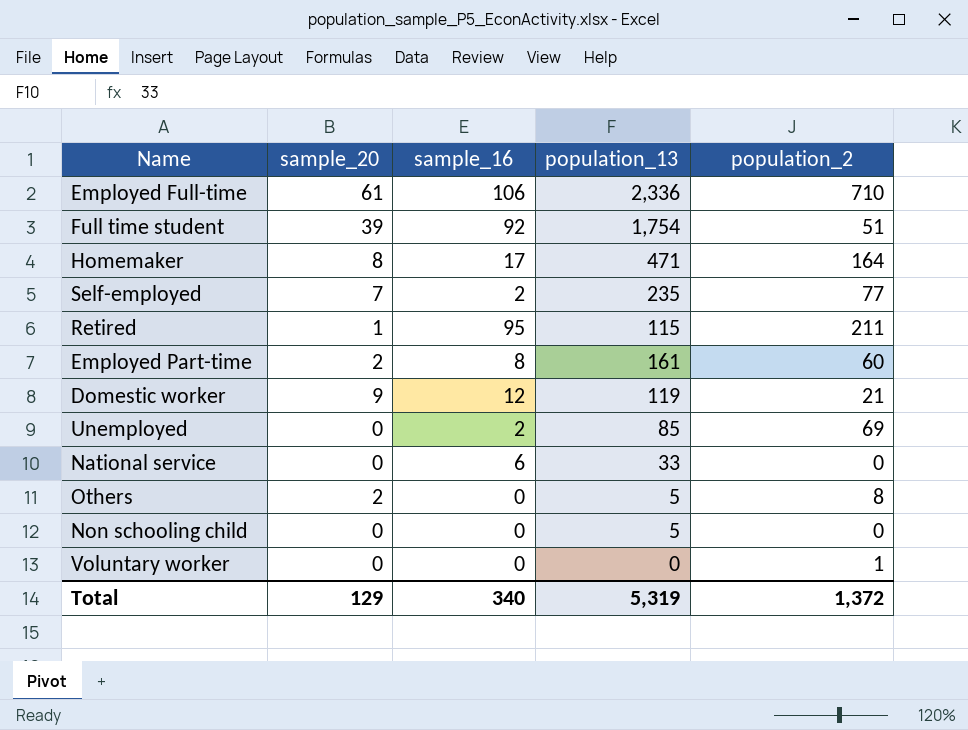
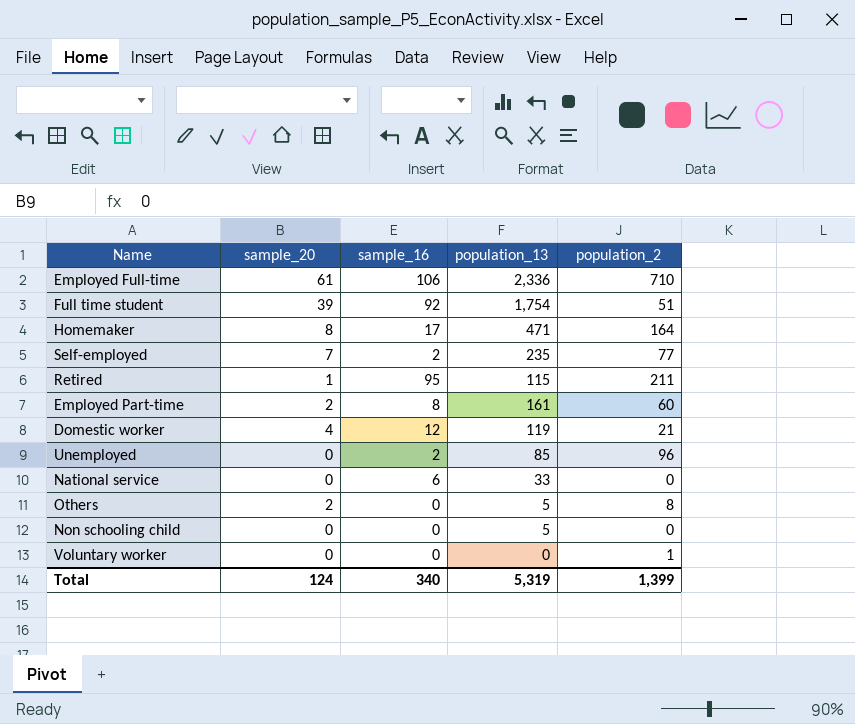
Domestic worker | sample_20: 9 -> 4
Unemployed | population_2: 69 -> 96
Total | sample_20: 129 -> 124
Total | population_2: 1,372 -> 1,399

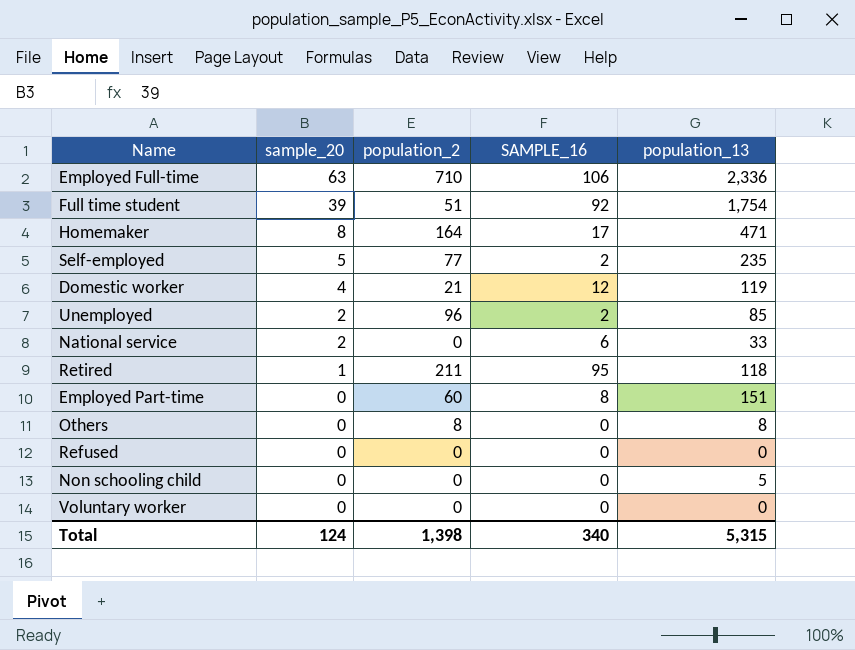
row order: none -> sample_20 descending
column population_2 | position: 5 -> 3
column name: sample_16 -> SAMPLE_16
Employed Full-time | sample_20: 61 -> 63
Self-employed | sample_20: 7 -> 5
Unemployed | sample_20: 0 -> 2
National service | sample_20: 0 -> 2
Retired | population_13: 115 -> 118
Employed Part-time | sample_20: 2 -> 0
Employed Part-time | population_13: 161 -> 151
Others | sample_20: 2 -> 0
Others | population_13: 5 -> 8
row Refused: none -> 0 | 0 | 0 | 0
Voluntary worker | population_2: 1 -> 0
Total | population_2: 1,399 -> 1,398
Total | population_13: 5,319 -> 5,315

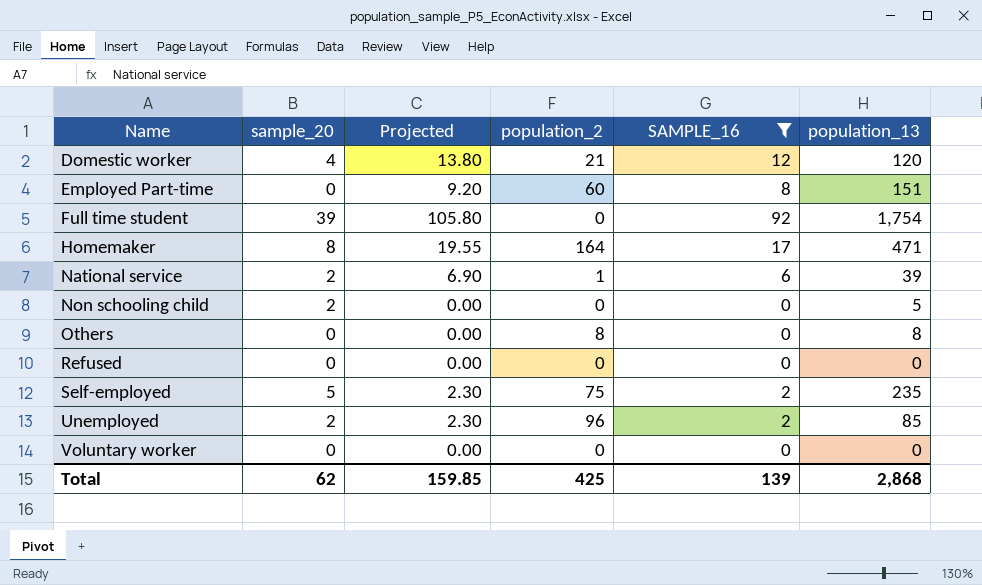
filter: none -> SAMPLE_16 <= 92
row order: sample_20 descending -> Name ascending
column Projected | formula: none -> [SAMPLE_16] * 1.15
Domestic worker | population_13: 119 -> 120
Full time student | population_2: 51 -> 0
National service | population_2: 0 -> 1
National service | population_13: 33 -> 39
Non schooling child | sample_20: 0 -> 2
Self-employed | population_2: 77 -> 75
Total | sample_20: 124 -> 62
Total | population_2: 1,398 -> 425
Total | SAMPLE_16: 340 -> 139
Total | population_13: 5,315 -> 2,868

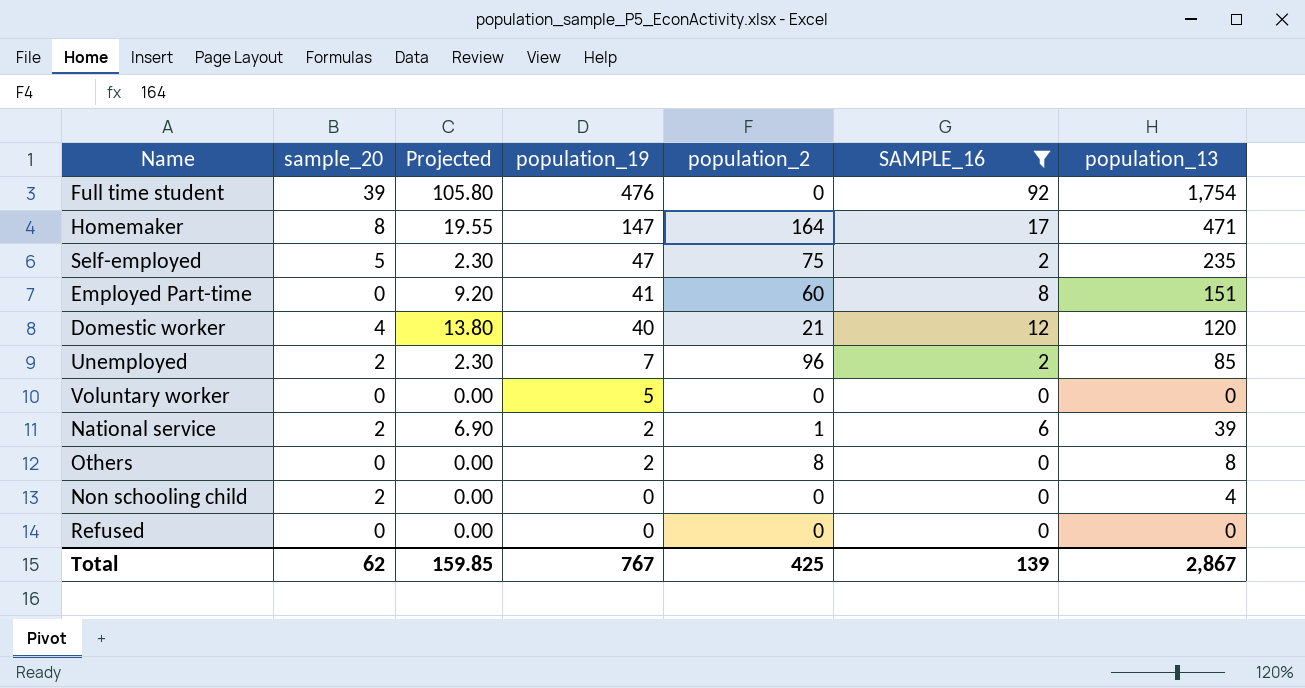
row order: Name ascending -> population_19 descending
column population_19 | position: none -> 4
Non schooling child | population_13: 5 -> 4
Total | population_13: 2,868 -> 2,867

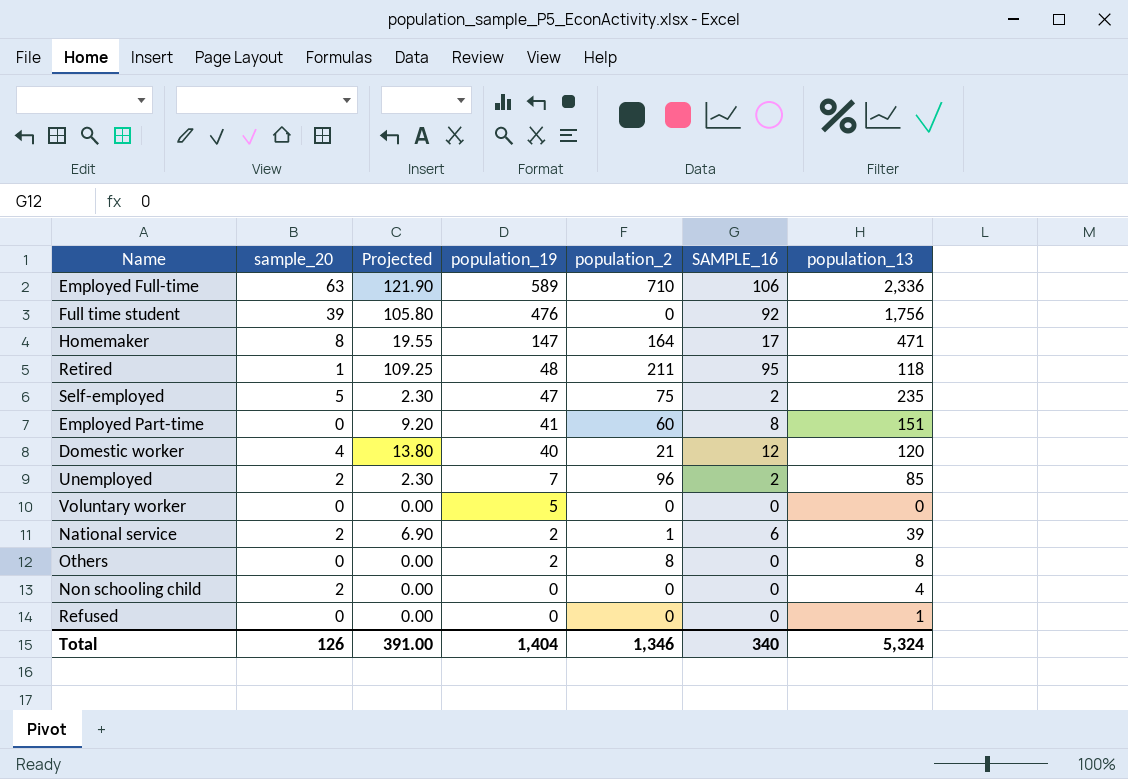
filter: SAMPLE_16 <= 92 -> none
Full time student | population_13: 1,754 -> 1,756
Refused | population_13: 0 -> 1
Total | sample_20: 62 -> 126
Total | Projected: 159.85 -> 391.00
Total | population_19: 767 -> 1,404
Total | population_2: 425 -> 1,346
Total | SAMPLE_16: 139 -> 340
Total | population_13: 2,867 -> 5,324

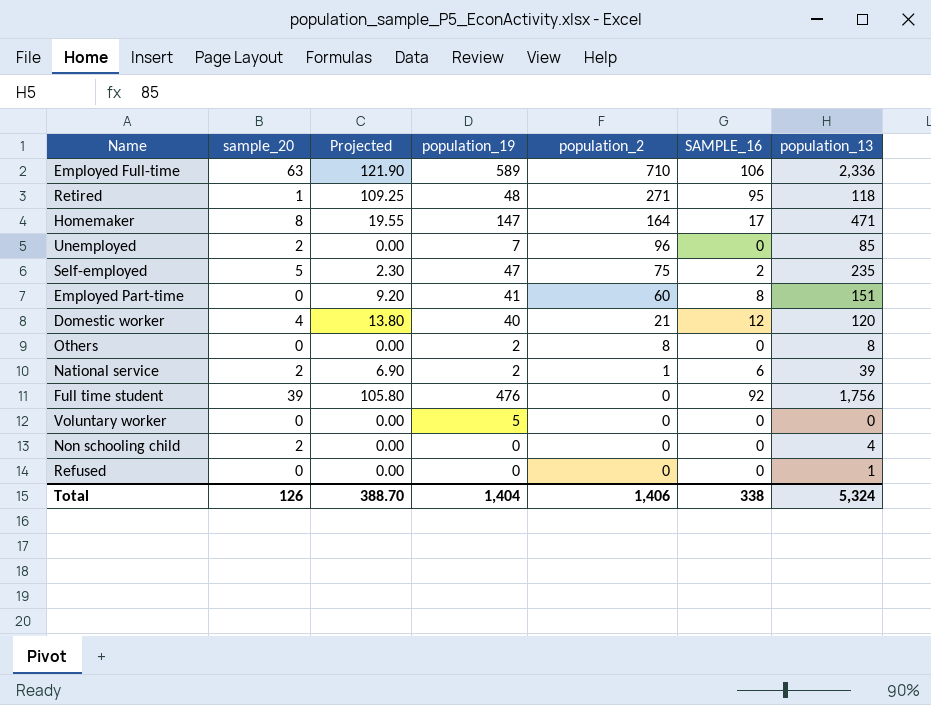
row order: population_19 descending -> population_2 descending
Retired | population_2: 211 -> 271
Unemployed | Projected: 2.30 -> 0.00
Unemployed | SAMPLE_16: 2 -> 0
Total | Projected: 391.00 -> 388.70
Total | population_2: 1,346 -> 1,406
Total | SAMPLE_16: 340 -> 338

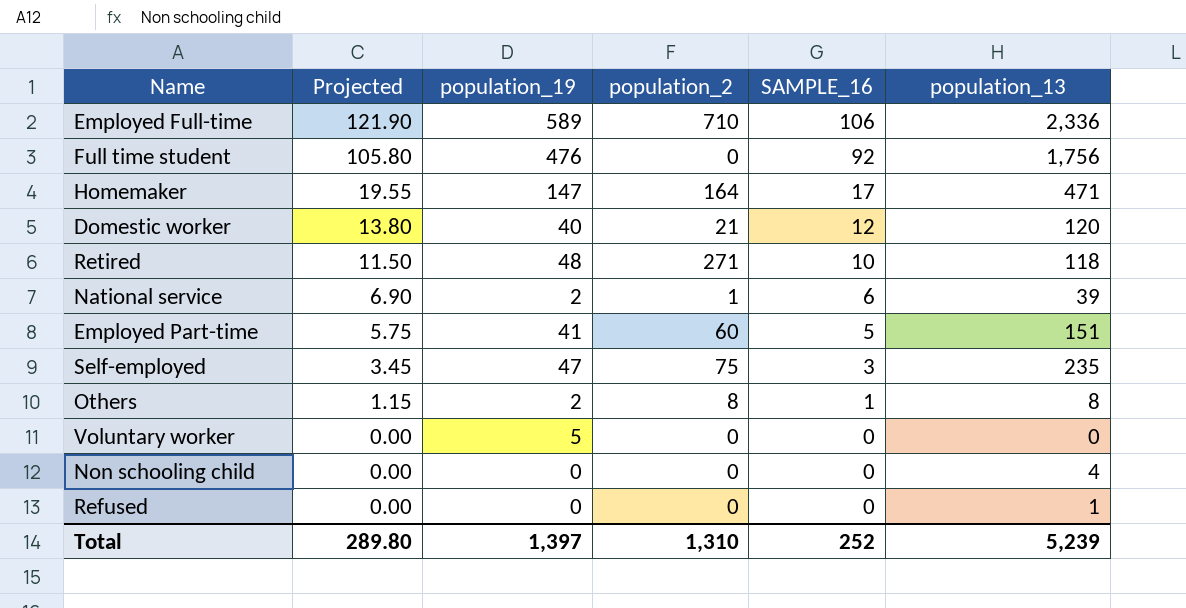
row order: population_2 descending -> Projected descending
column sample_20 | position: 2 -> none
row Unemployed: 2 | 0.00 | 7 | 96 | 0 | 85 -> none
Retired | Projected: 109.25 -> 11.50
Retired | SAMPLE_16: 95 -> 10
Employed Part-time | Projected: 9.20 -> 5.75
Employed Part-time | SAMPLE_16: 8 -> 5
Self-employed | Projected: 2.30 -> 3.45
Self-employed | SAMPLE_16: 2 -> 3
Others | Projected: 0.00 -> 1.15
Others | SAMPLE_16: 0 -> 1
Total | Projected: 388.70 -> 289.80
Total | population_19: 1,404 -> 1,397
Total | population_2: 1,406 -> 1,310
Total | SAMPLE_16: 338 -> 252
Total | population_13: 5,324 -> 5,239

